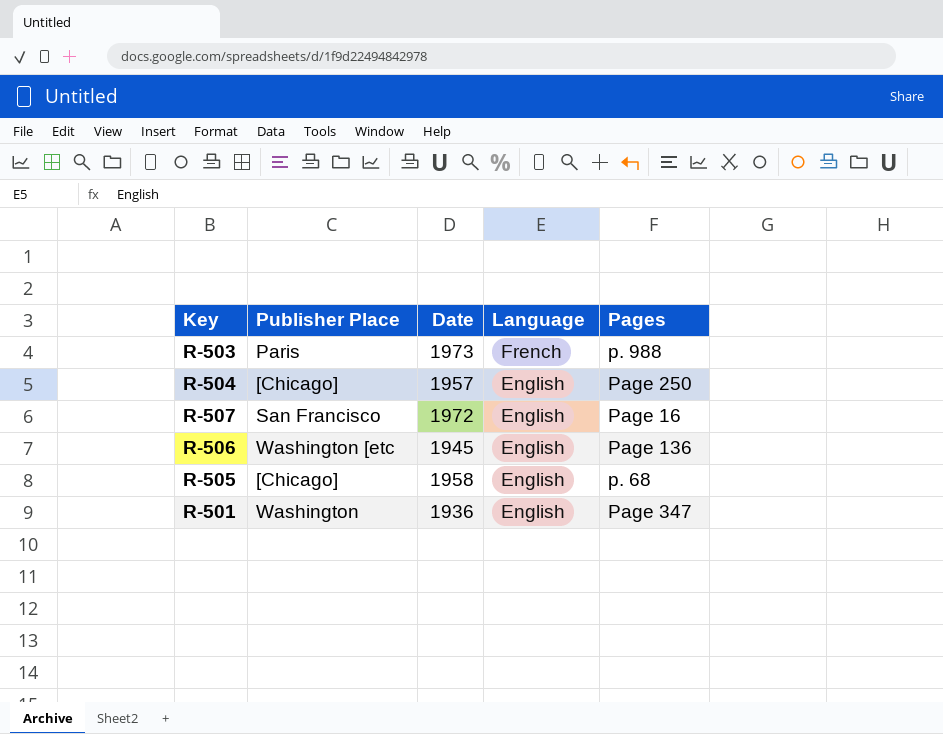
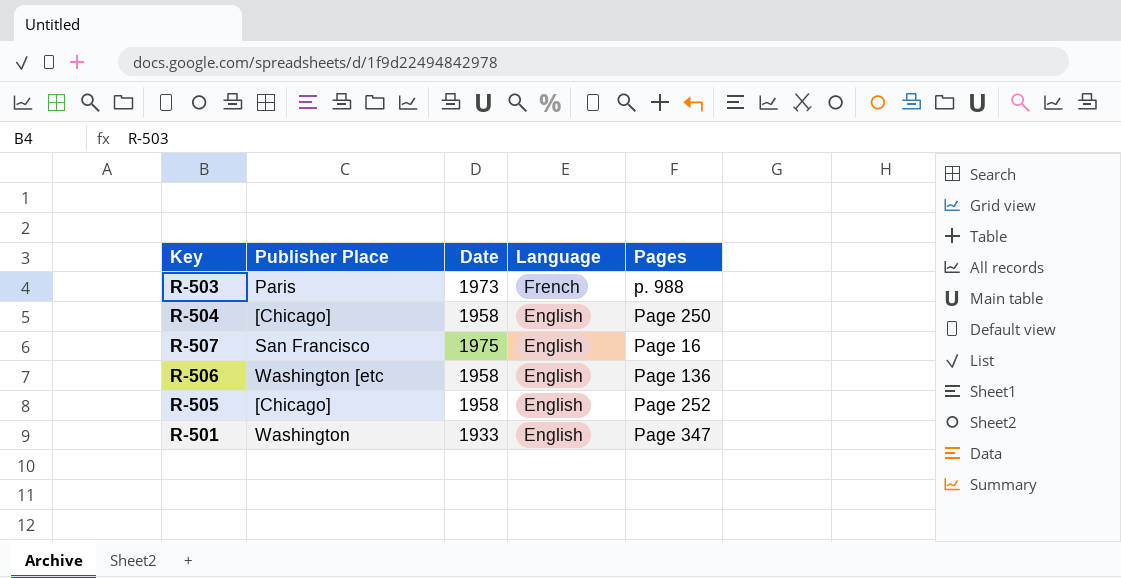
R-504 | Date: 1957 -> 1958
R-507 | Date: 1972 -> 1975
R-506 | Date: 1945 -> 1958
R-505 | Pages: p. 68 -> Page 252
R-501 | Date: 1936 -> 1933

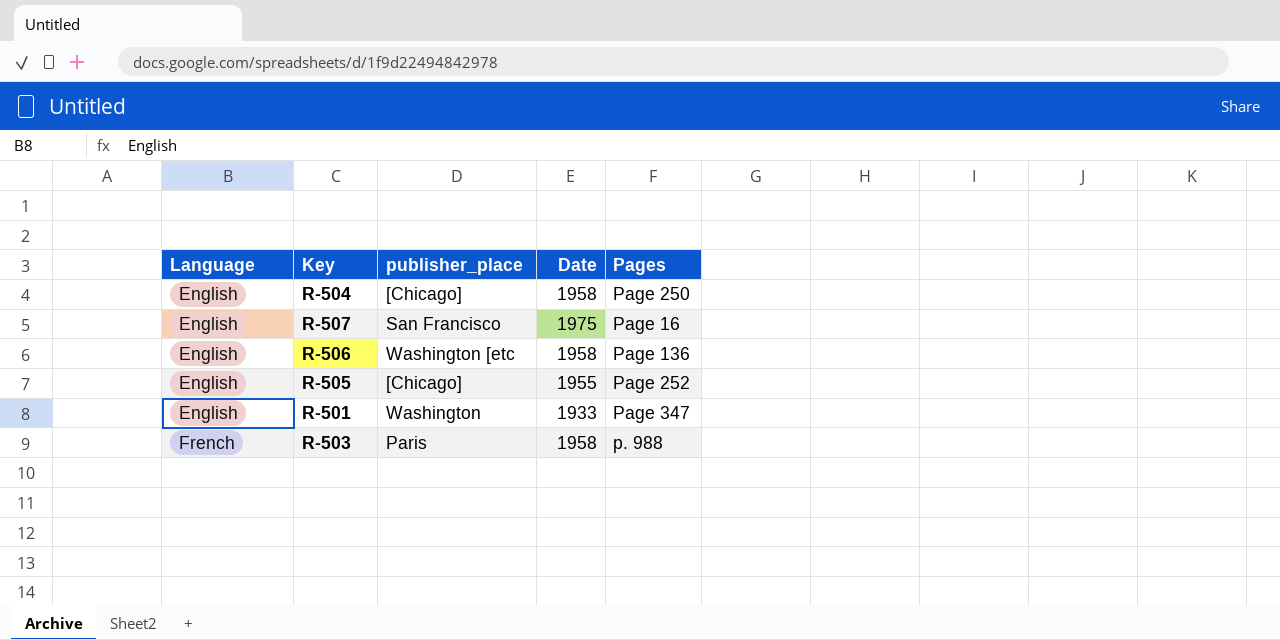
row order: Language descending -> Language ascending
column Language | position: 4 -> 1
column name: Publisher Place -> publisher_place
R-505 | Date: 1958 -> 1955
R-503 | Date: 1973 -> 1958

